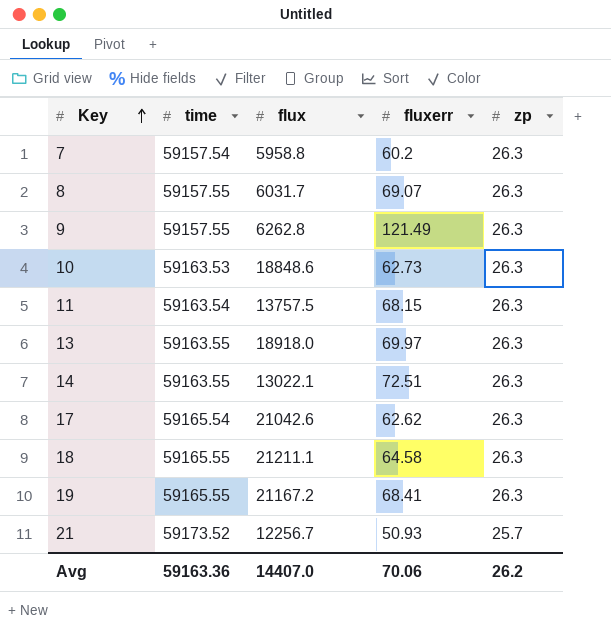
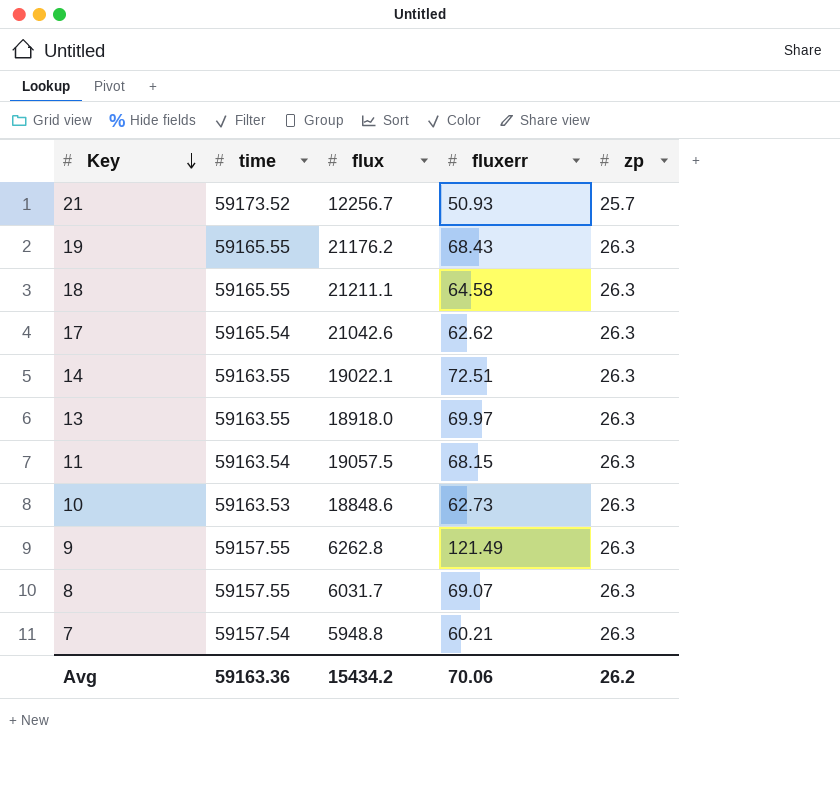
row order: Key ascending -> Key descending
19 | flux: 21167.2 -> 21176.2
19 | fluxerr: 68.41 -> 68.43
14 | flux: 13022.1 -> 19022.1
11 | flux: 13757.5 -> 19057.5
7 | flux: 5958.8 -> 5948.8
7 | fluxerr: 60.2 -> 60.21
Avg | flux: 14407.0 -> 15434.2

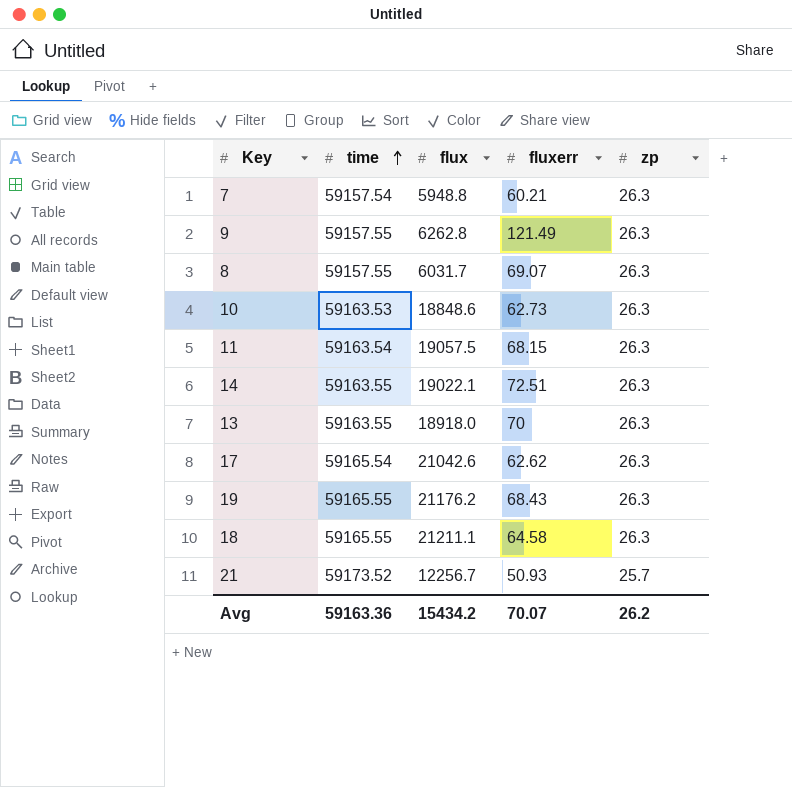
row order: Key descending -> time ascending
13 | fluxerr: 69.97 -> 70
Avg | fluxerr: 70.06 -> 70.07

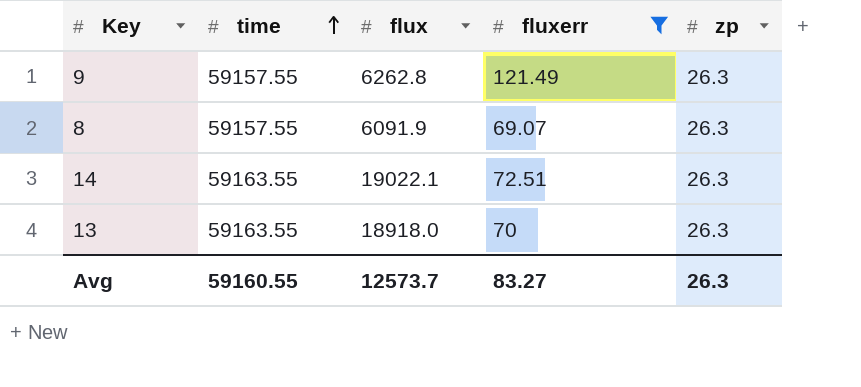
filter: none -> fluxerr >= 69.07
8 | flux: 6031.7 -> 6091.9
Avg | time: 59163.36 -> 59160.55
Avg | flux: 15434.2 -> 12573.7
Avg | fluxerr: 70.07 -> 83.27
Avg | zp: 26.2 -> 26.3

